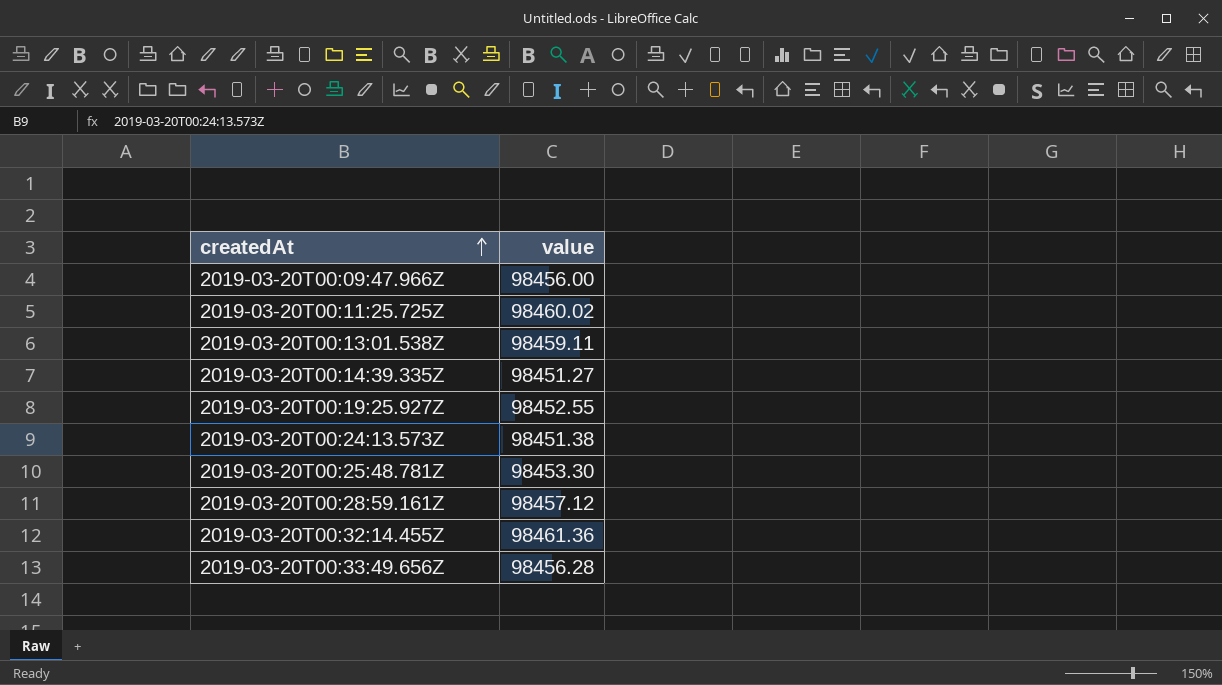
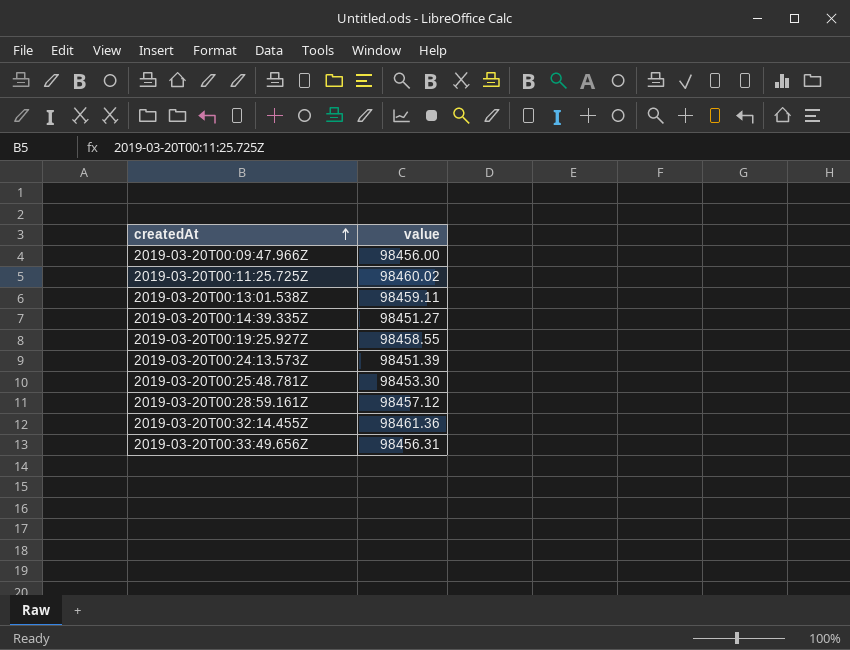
2019-03-20T00:19:25.927Z | value: 98452.55 -> 98458.55
2019-03-20T00:24:13.573Z | value: 98451.38 -> 98451.39
2019-03-20T00:33:49.656Z | value: 98456.28 -> 98456.31

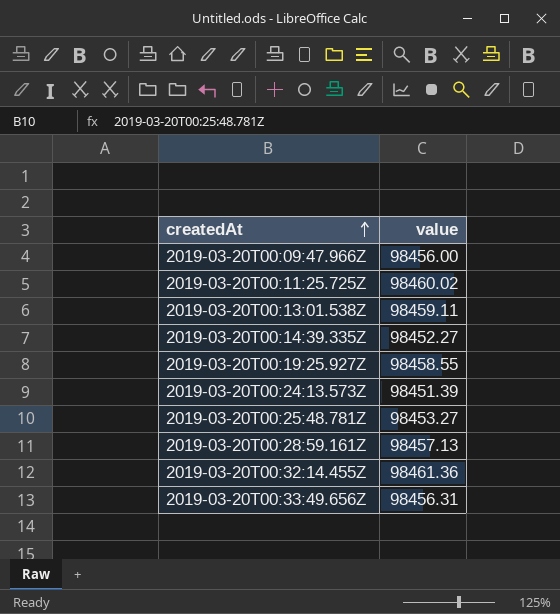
2019-03-20T00:14:39.335Z | value: 98451.27 -> 98452.27
2019-03-20T00:25:48.781Z | value: 98453.30 -> 98453.27
2019-03-20T00:28:59.161Z | value: 98457.12 -> 98457.13

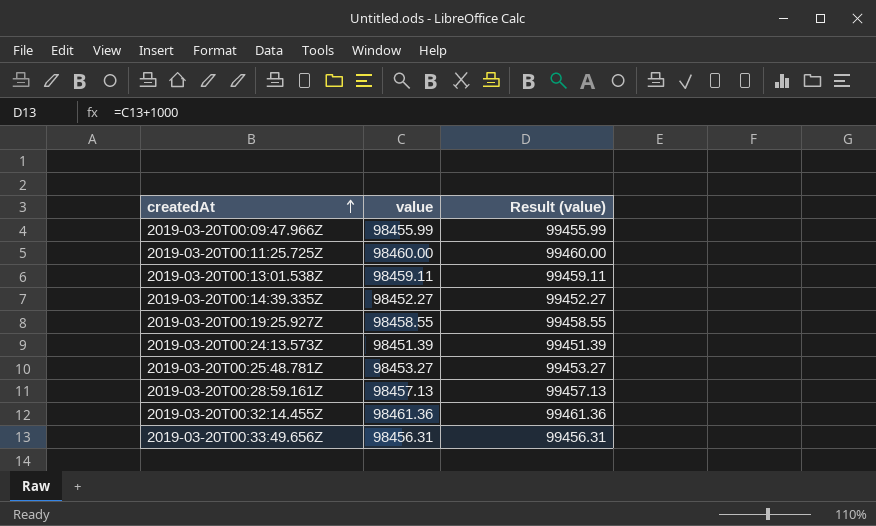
column Result (value) | formula: none -> [value] + 1000
2019-03-20T00:09:47.966Z | value: 98456.00 -> 98455.99
2019-03-20T00:11:25.725Z | value: 98460.02 -> 98460.00

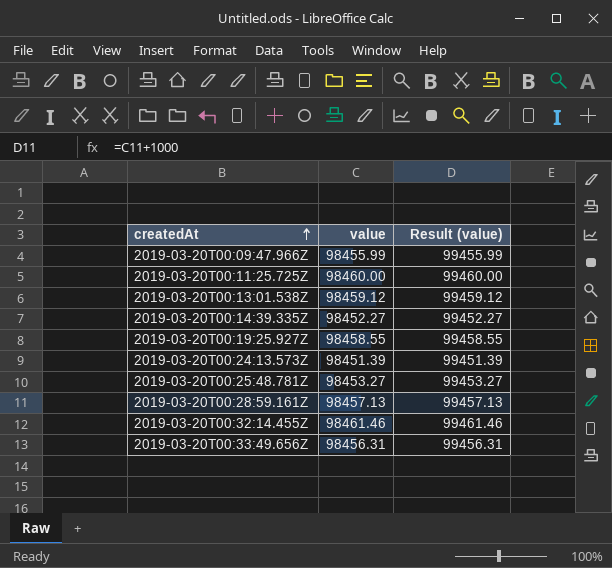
2019-03-20T00:13:01.538Z | value: 98459.11 -> 98459.12
2019-03-20T00:13:01.538Z | Result (value): 99459.11 -> 99459.12
2019-03-20T00:32:14.455Z | value: 98461.36 -> 98461.46
2019-03-20T00:32:14.455Z | Result (value): 99461.36 -> 99461.46

